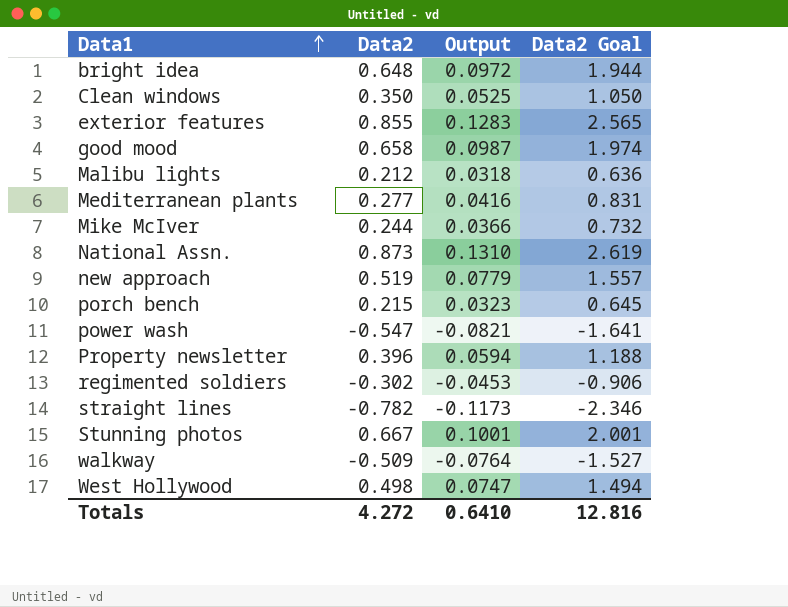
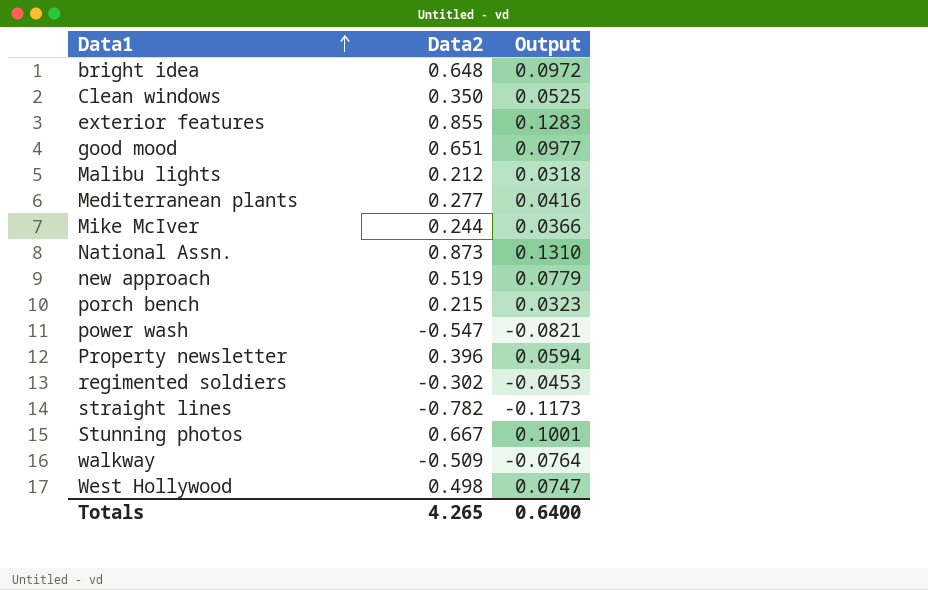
column Data2 Goal | formula: [Data2] * 3 -> none
good mood | Data2: 0.658 -> 0.651
good mood | Output: 0.0987 -> 0.0977
Totals | Data2: 4.272 -> 4.265
Totals | Output: 0.6410 -> 0.6400

